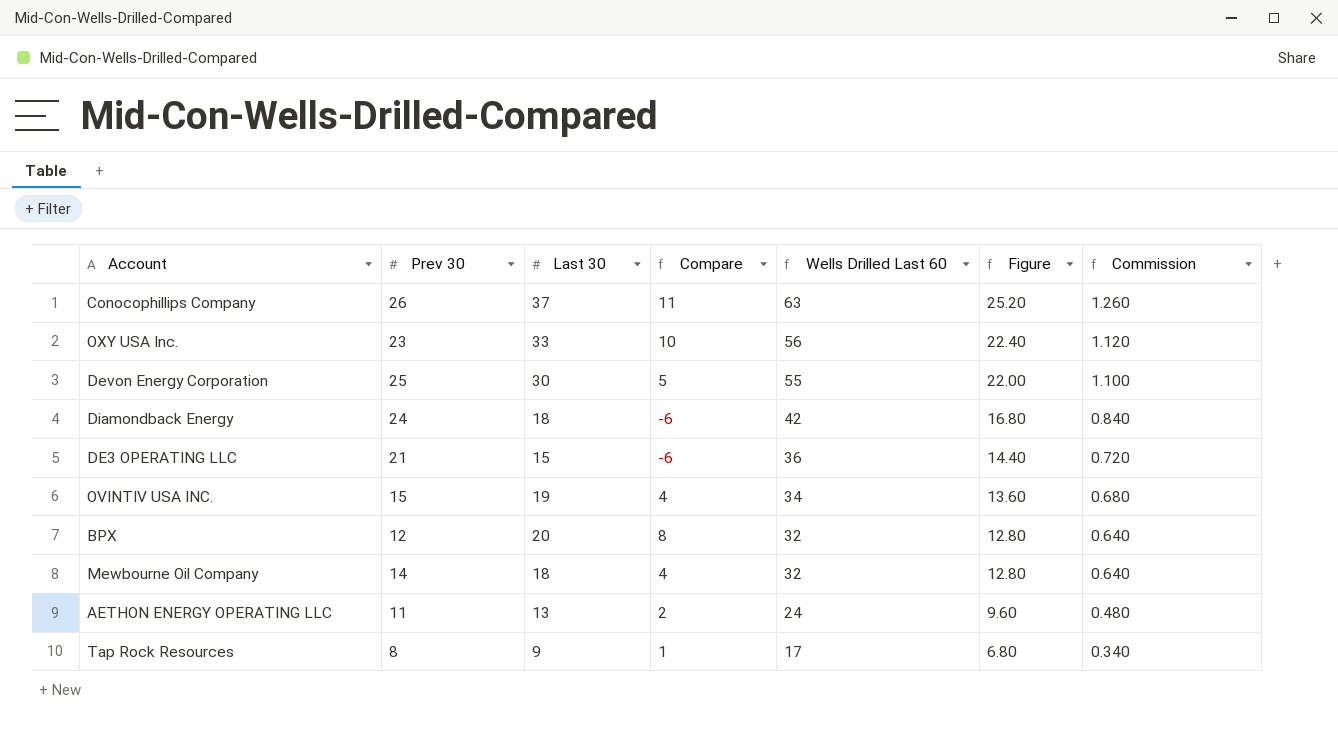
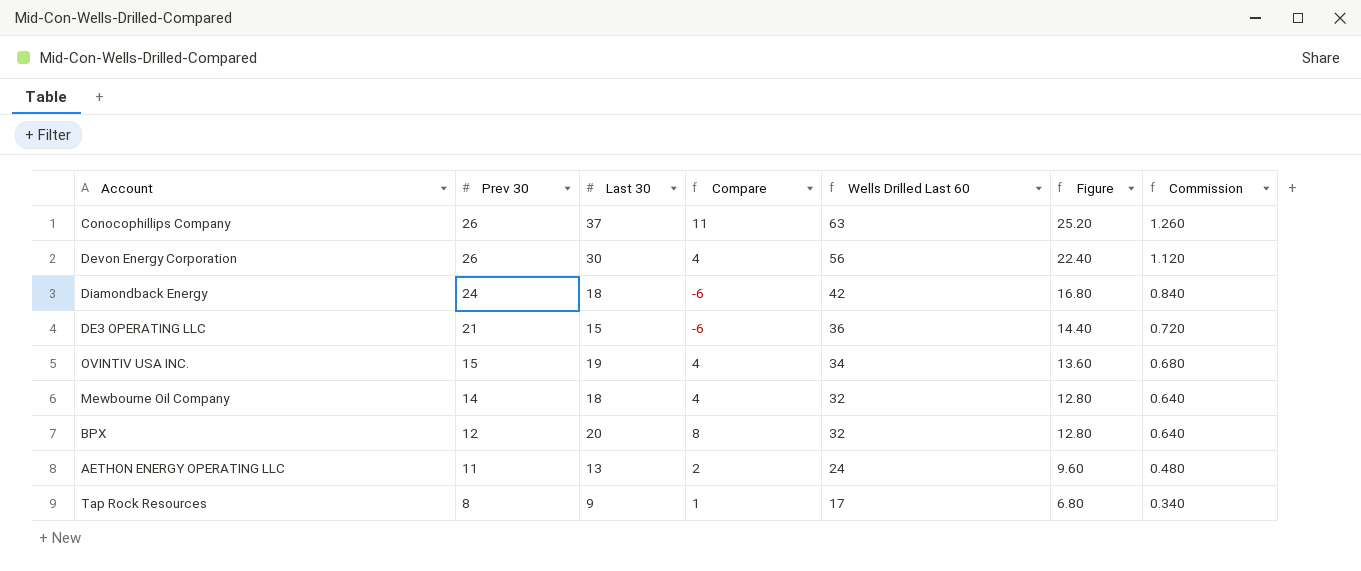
row order: Wells Drilled Last 60 descending -> Prev 30 descending
row OXY USA Inc.: 23 | 33 | 10 | 56 | 22.40 | 1.120 -> none
Devon Energy Corporation | Prev 30: 25 -> 26
Devon Energy Corporation | Compare: 5 -> 4
Devon Energy Corporation | Wells Drilled Last 60: 55 -> 56
Devon Energy Corporation | Figure: 22.00 -> 22.40
Devon Energy Corporation | Commission: 1.100 -> 1.120

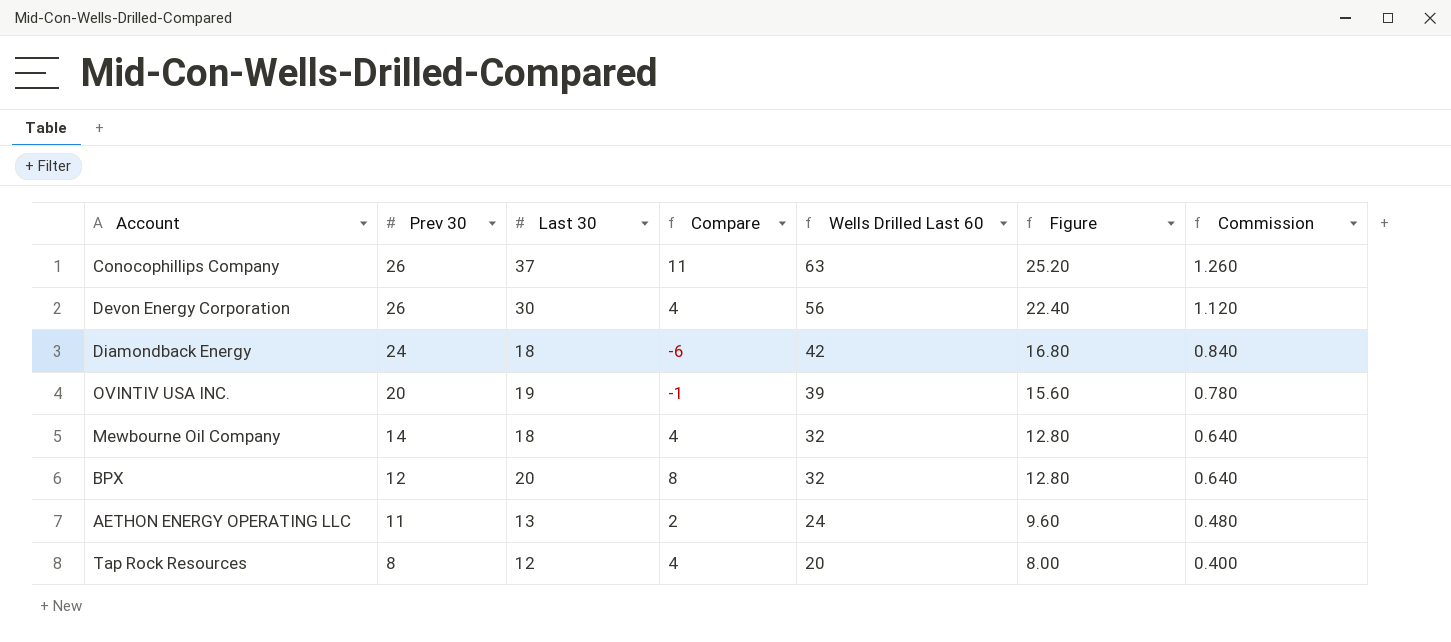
row DE3 OPERATING LLC: 21 | 15 | -6 | 36 | 14.40 | 0.720 -> none
OVINTIV USA INC. | Prev 30: 15 -> 20
OVINTIV USA INC. | Compare: 4 -> -1
OVINTIV USA INC. | Wells Drilled Last 60: 34 -> 39
OVINTIV USA INC. | Figure: 13.60 -> 15.60
OVINTIV USA INC. | Commission: 0.680 -> 0.780
Tap Rock Resources | Last 30: 9 -> 12
Tap Rock Resources | Compare: 1 -> 4
Tap Rock Resources | Wells Drilled Last 60: 17 -> 20
Tap Rock Resources | Figure: 6.80 -> 8.00
Tap Rock Resources | Commission: 0.340 -> 0.400

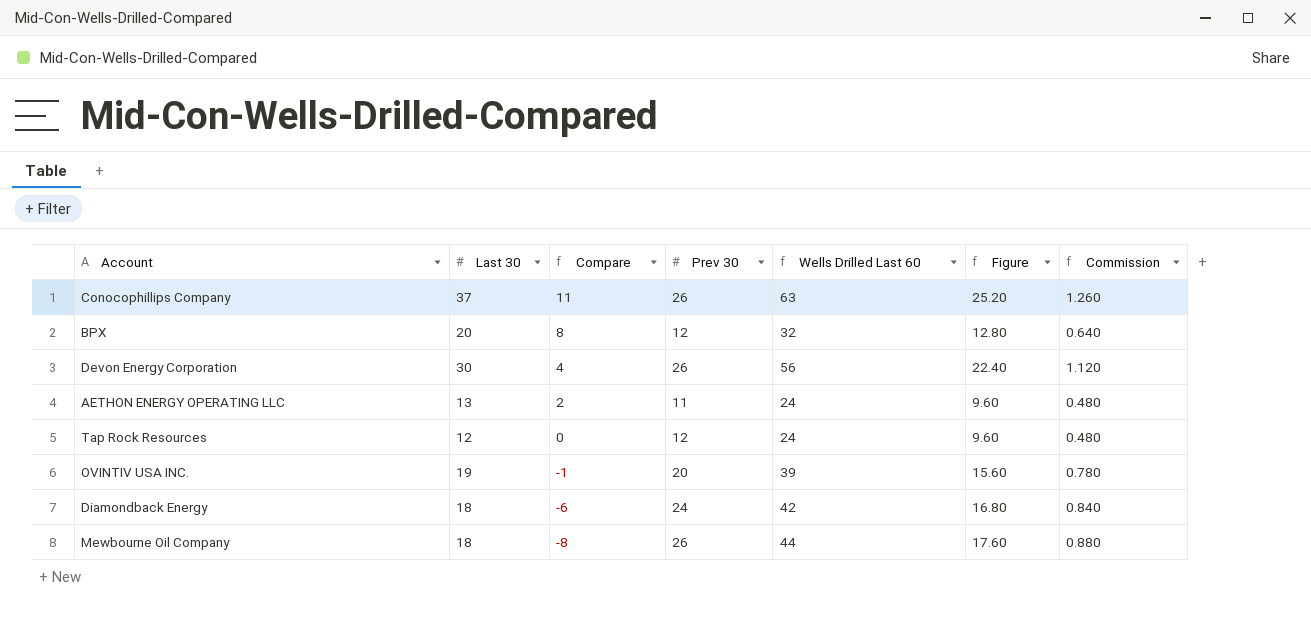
row order: Prev 30 descending -> Compare descending
column Prev 30 | position: 2 -> 4
Tap Rock Resources | Compare: 4 -> 0
Tap Rock Resources | Prev 30: 8 -> 12
Tap Rock Resources | Wells Drilled Last 60: 20 -> 24
Tap Rock Resources | Figure: 8.00 -> 9.60
Tap Rock Resources | Commission: 0.400 -> 0.480
Mewbourne Oil Company | Compare: 4 -> -8
Mewbourne Oil Company | Prev 30: 14 -> 26
Mewbourne Oil Company | Wells Drilled Last 60: 32 -> 44
Mewbourne Oil Company | Figure: 12.80 -> 17.60
Mewbourne Oil Company | Commission: 0.640 -> 0.880

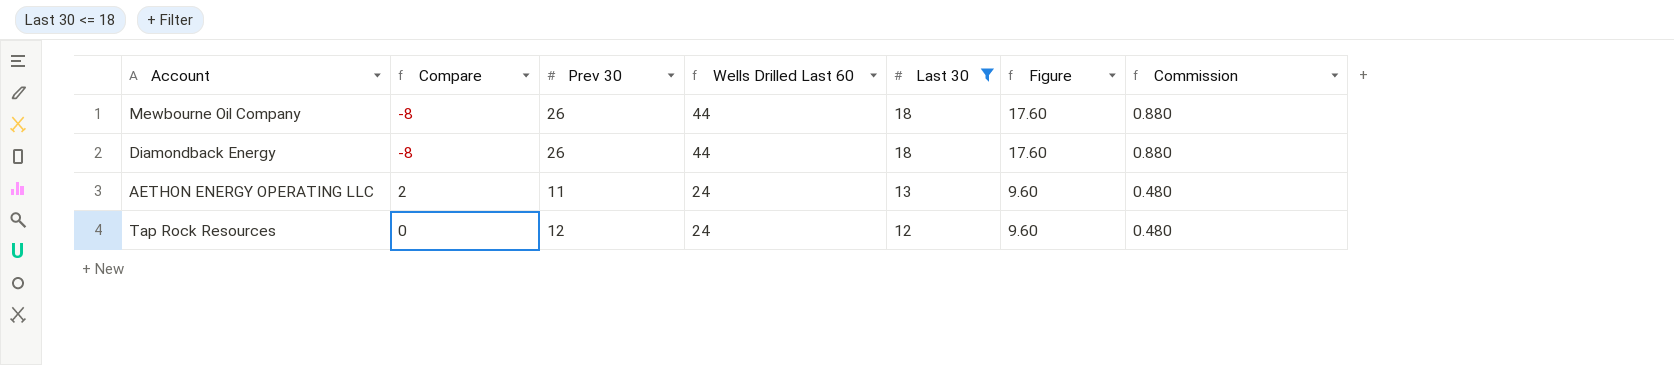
filter: none -> Last 30 <= 18
row order: Compare descending -> Wells Drilled Last 60 descending
column Last 30 | position: 2 -> 5
Diamondback Energy | Compare: -6 -> -8
Diamondback Energy | Prev 30: 24 -> 26
Diamondback Energy | Wells Drilled Last 60: 42 -> 44
Diamondback Energy | Figure: 16.80 -> 17.60
Diamondback Energy | Commission: 0.840 -> 0.880

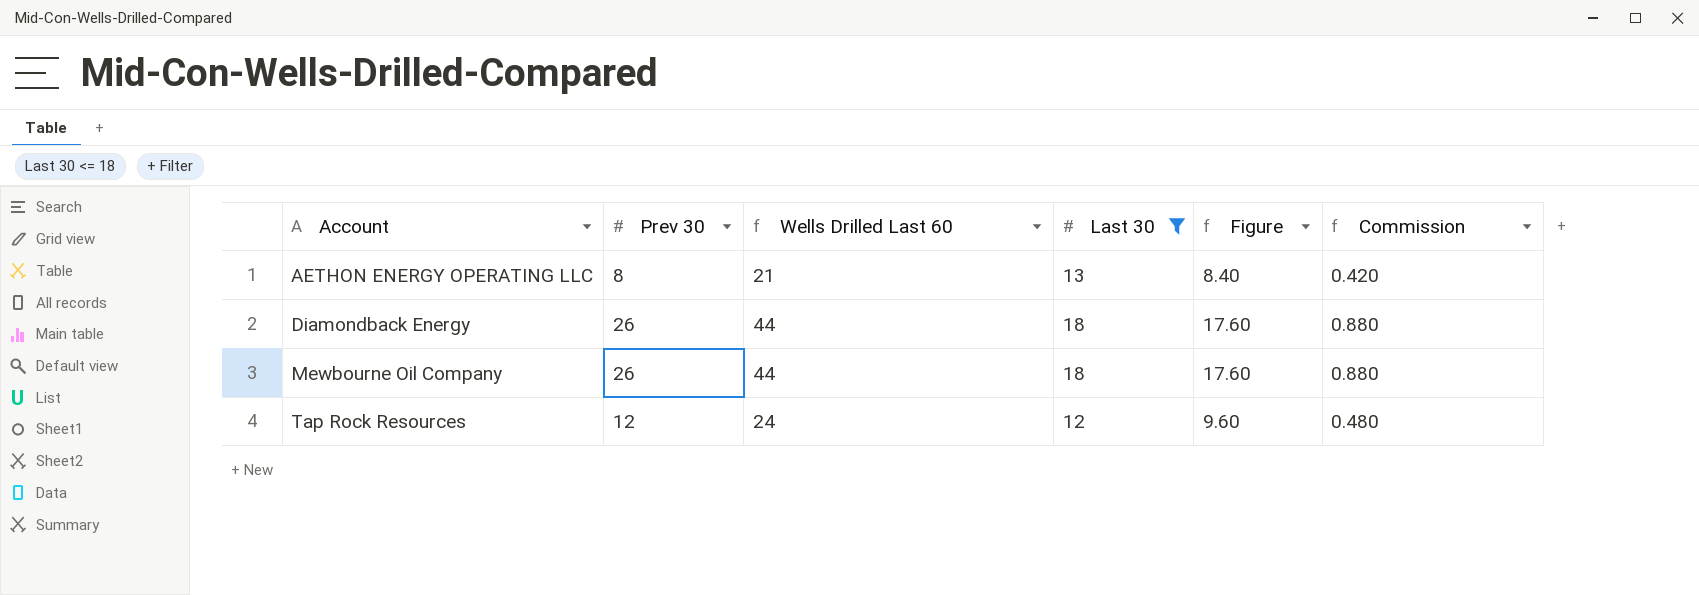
row order: Wells Drilled Last 60 descending -> Account ascending
column Compare | formula: [Last 30] - [Prev 30] -> none
AETHON ENERGY OPERATING LLC | Prev 30: 11 -> 8
AETHON ENERGY OPERATING LLC | Wells Drilled Last 60: 24 -> 21
AETHON ENERGY OPERATING LLC | Figure: 9.60 -> 8.40
AETHON ENERGY OPERATING LLC | Commission: 0.480 -> 0.420

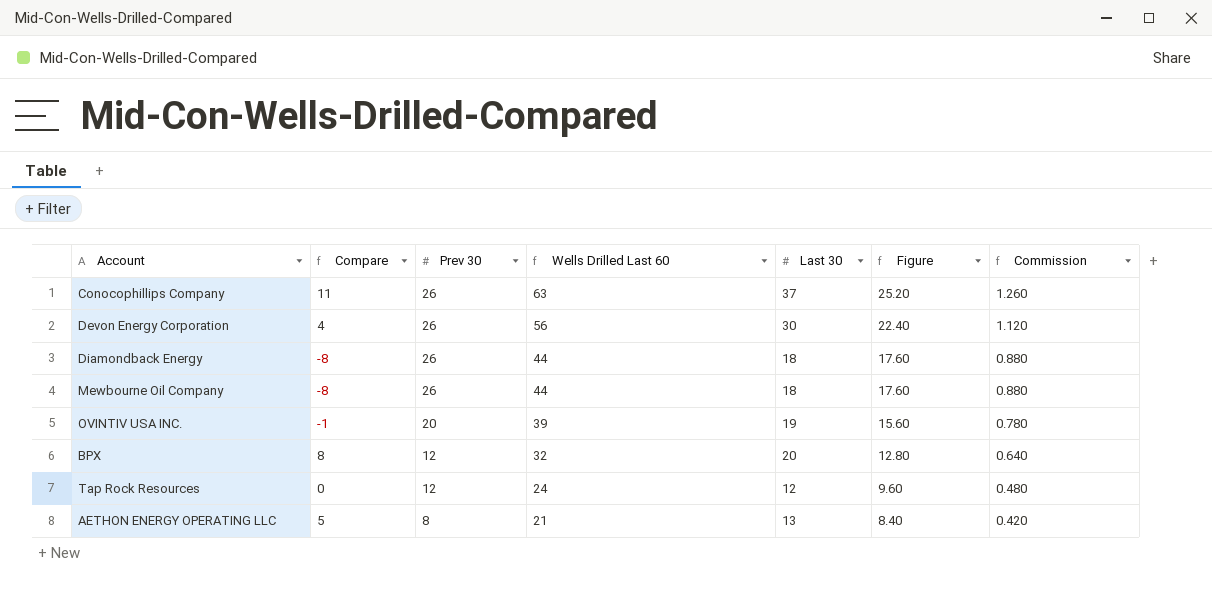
filter: Last 30 <= 18 -> none
row order: Account ascending -> Prev 30 descending
column Compare | formula: none -> [Last 30] - [Prev 30]

